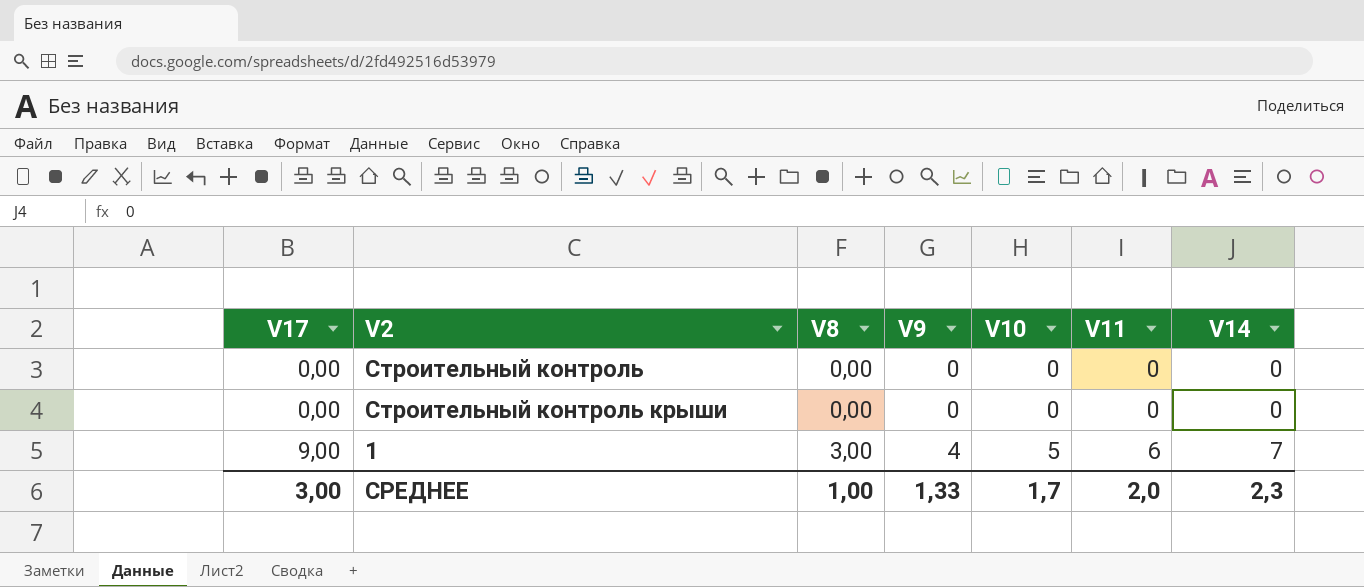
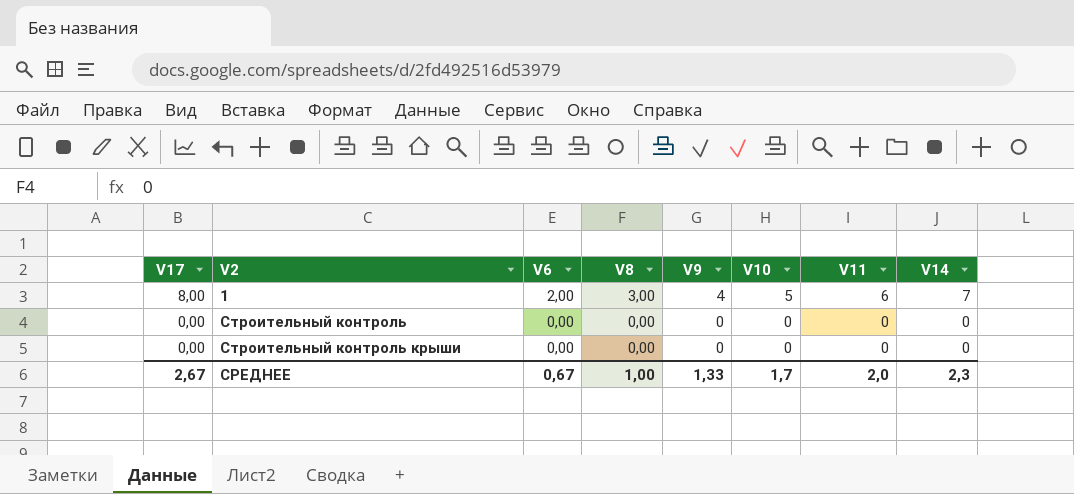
row order: V17 ascending -> V17 descending
column V6 | position: none -> 3
1 | V17: 9,00 -> 8,00
СРЕДНЕЕ | V17: 3,00 -> 2,67

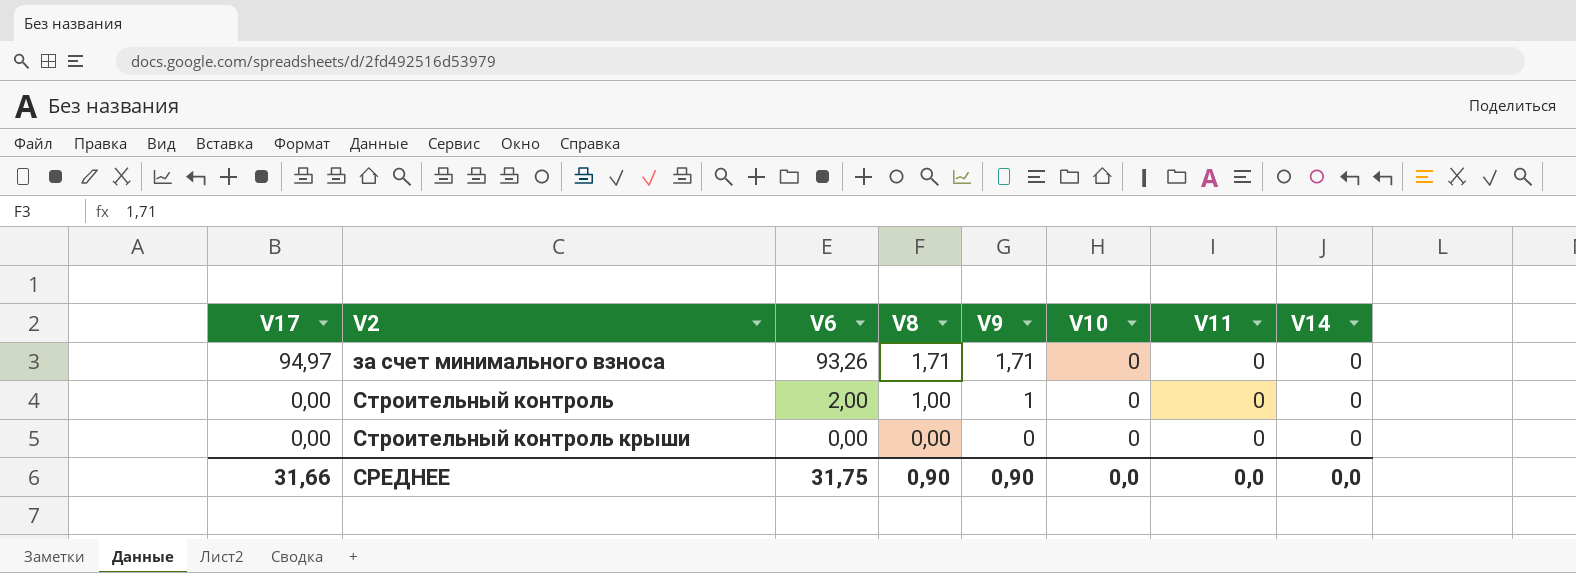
row 1: 8,00 | 2,00 | 3,00 | 4 | 5 | 6 | 7 -> none
row за счет минимального взноса: none -> 94,97 | 93,26 | 1,71 | 1,71 | 0 | 0 | 0
Строительный контроль | V6: 0,00 -> 2,00
Строительный контроль | V8: 0,00 -> 1,00
Строительный контроль | V9: 0 -> 1
СРЕДНЕЕ | V17: 2,67 -> 31,66
СРЕДНЕЕ | V6: 0,67 -> 31,75
СРЕДНЕЕ | V8: 1,00 -> 0,90
СРЕДНЕЕ | V9: 1,33 -> 0,90
СРЕДНЕЕ | V10: 1,7 -> 0,0
СРЕДНЕЕ | V11: 2,0 -> 0,0
СРЕДНЕЕ | V14: 2,3 -> 0,0

